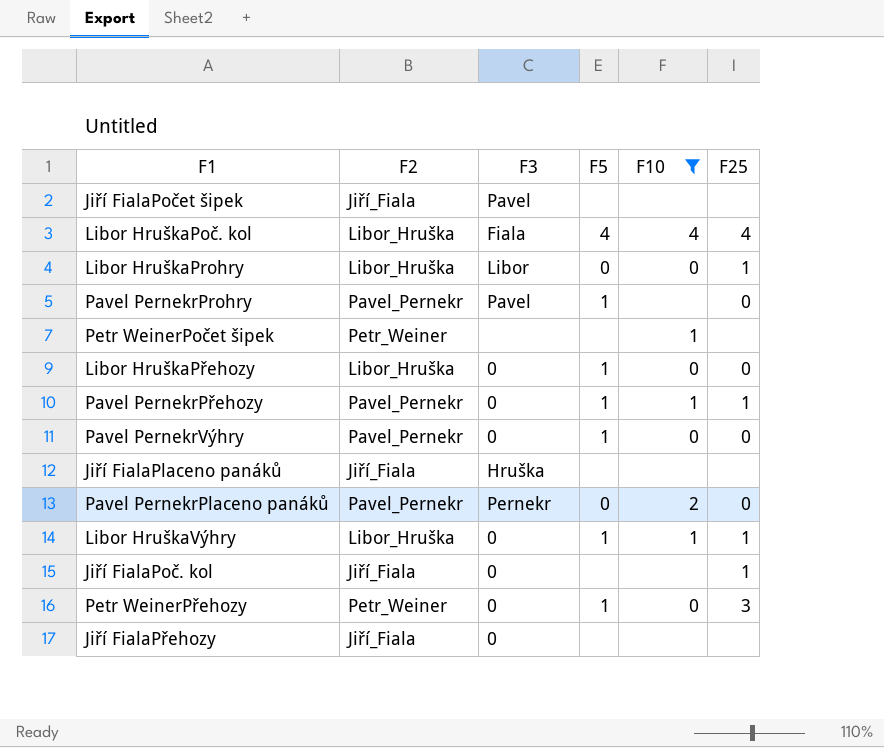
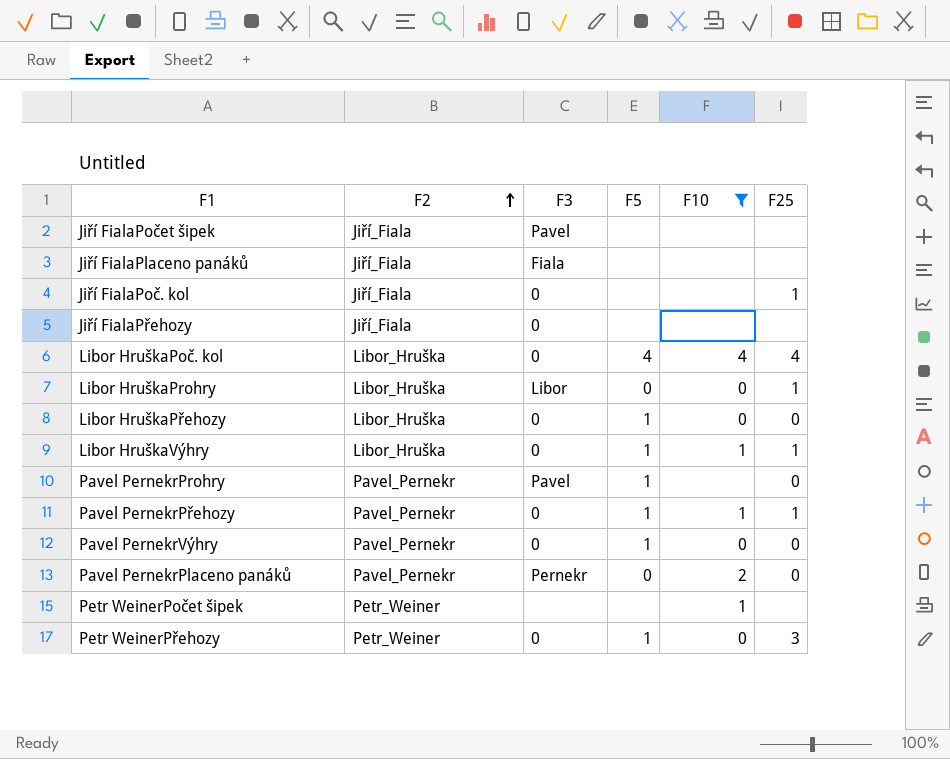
row order: none -> F2 ascending
Jiří FialaPlaceno panáků | F3: Hruška -> Fiala
Libor HruškaPoč. kol | F3: Fiala -> 0

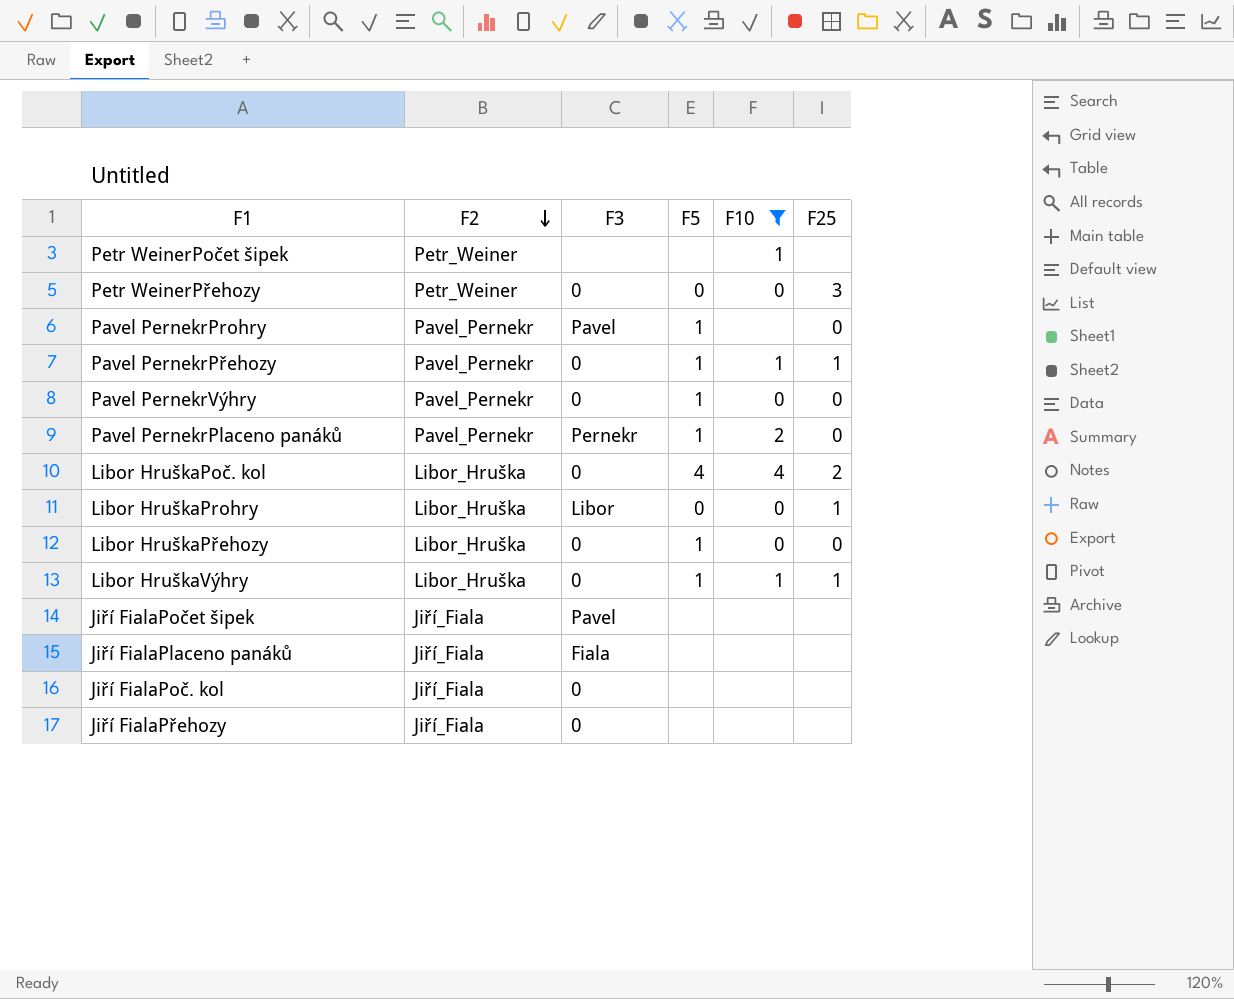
row order: F2 ascending -> F2 descending
Petr WeinerPřehozy | F5: 1 -> 0
Pavel PernekrPlaceno panáků | F5: 0 -> 1
Libor HruškaPoč. kol | F25: 4 -> 2
Jiří FialaPoč. kol | F25: 1 -> none

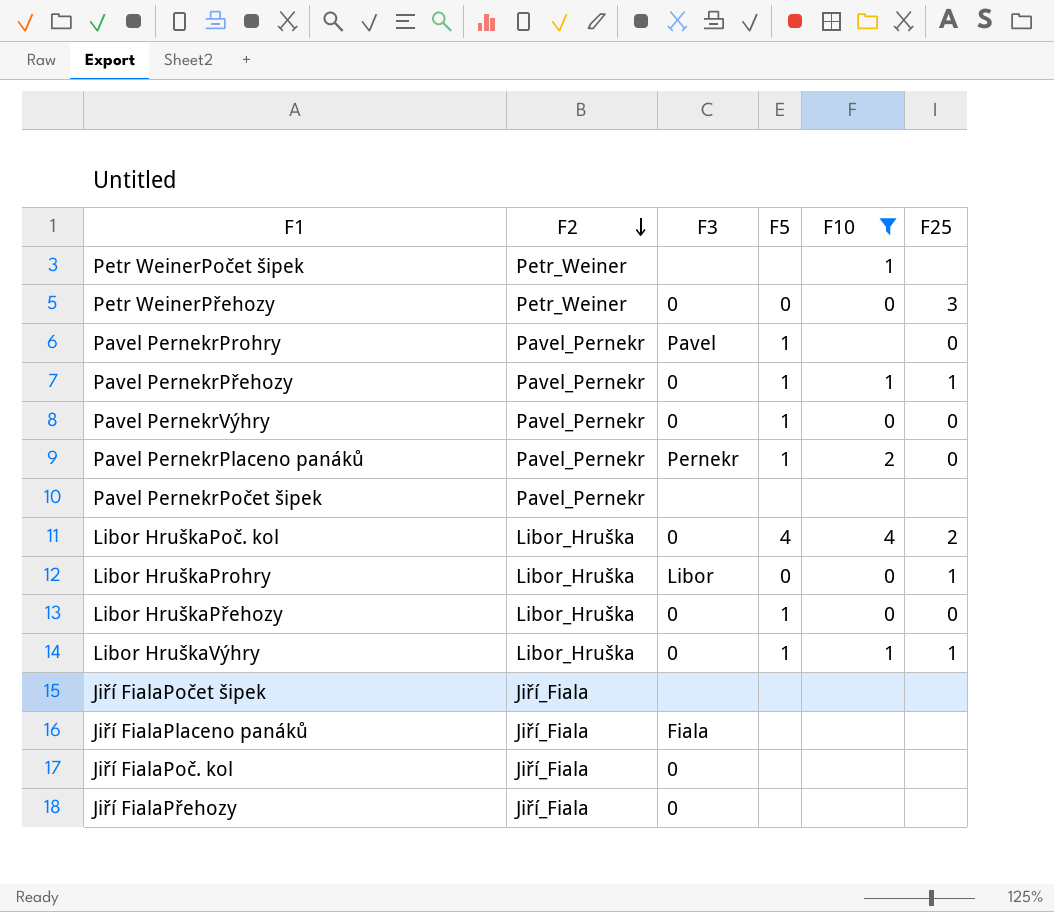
row Pavel PernekrPočet šipek: none -> Pavel_Pernekr | none | none | none | none
Jiří FialaPočet šipek | F3: Pavel -> none

